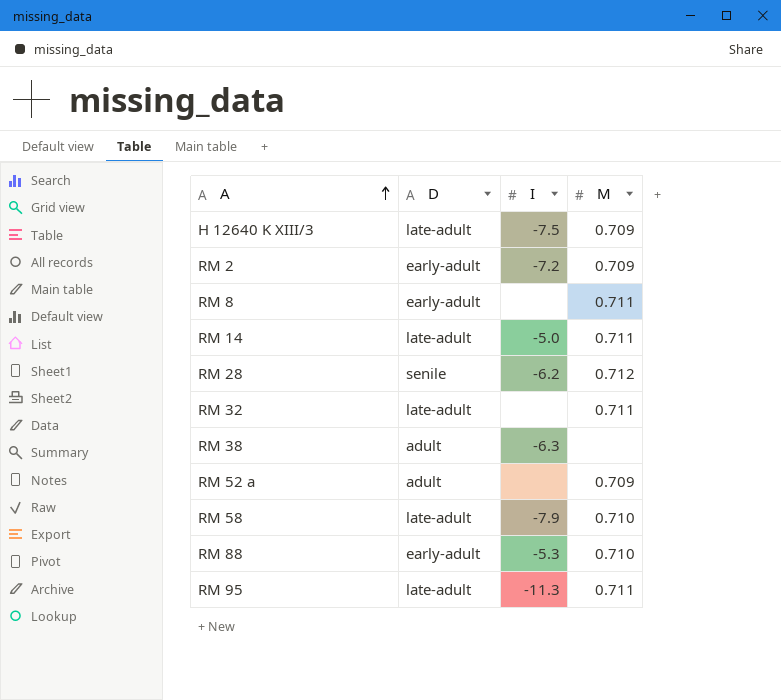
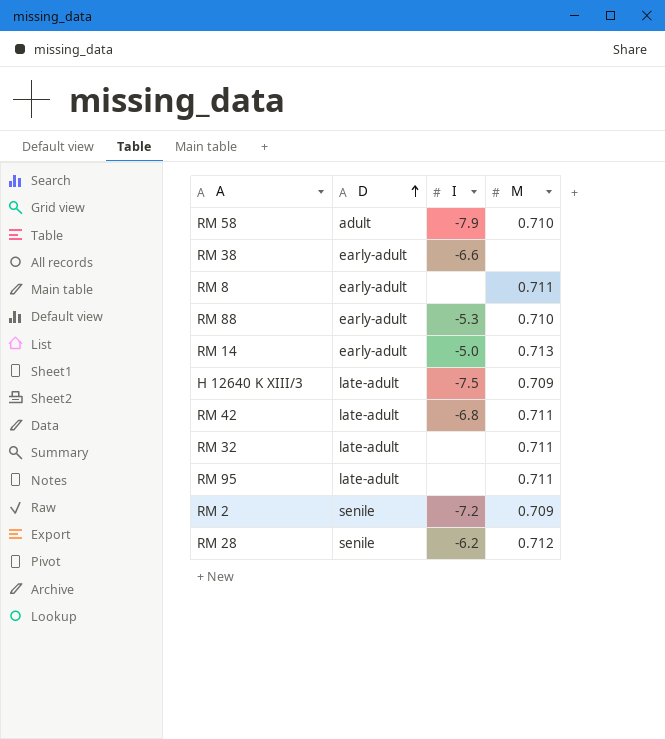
row order: A ascending -> D ascending
row RM 52 a: adult | none | 0.709 -> none
RM 58 | D: late-adult -> adult
RM 38 | D: adult -> early-adult
RM 38 | I: -6.3 -> -6.6
RM 14 | D: late-adult -> early-adult
RM 14 | M: 0.711 -> 0.713
row RM 42: none -> late-adult | -6.8 | 0.711
RM 95 | I: -11.3 -> none
RM 2 | D: early-adult -> senile

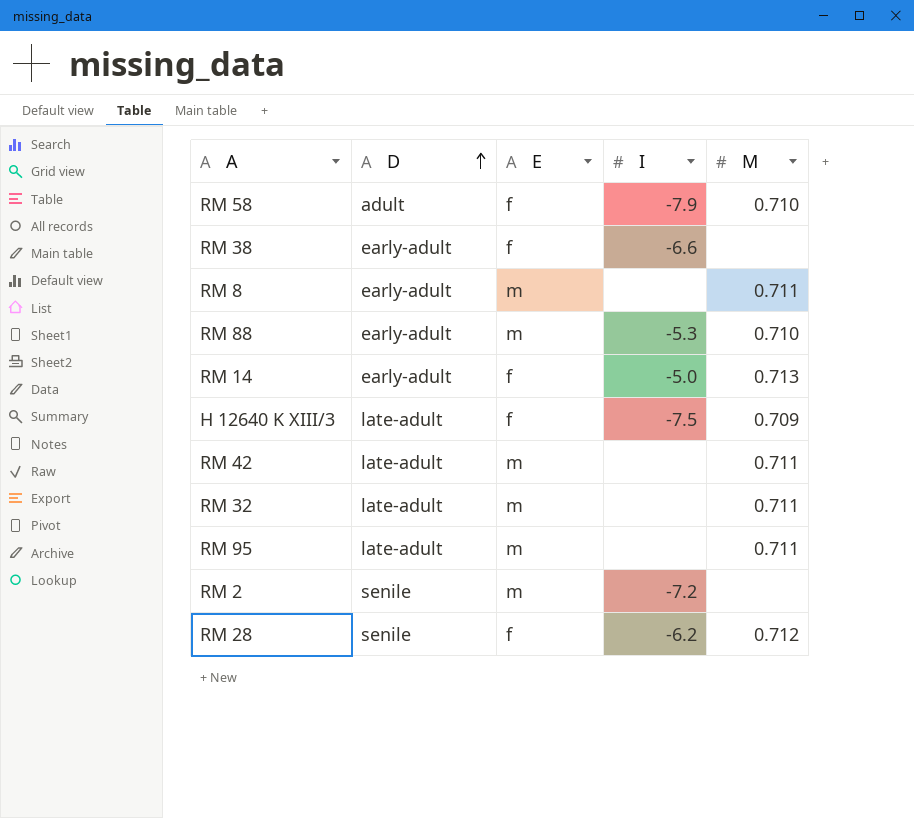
column E | position: none -> 3
RM 42 | I: -6.8 -> none
RM 2 | M: 0.709 -> none

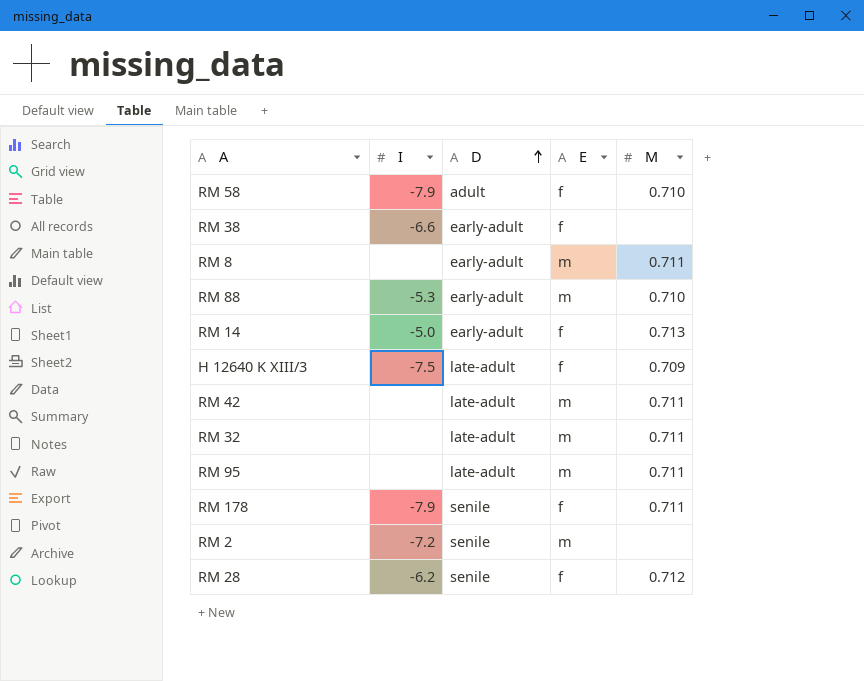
column I | position: 4 -> 2
row RM 178: none -> -7.9 | senile | f | 0.711

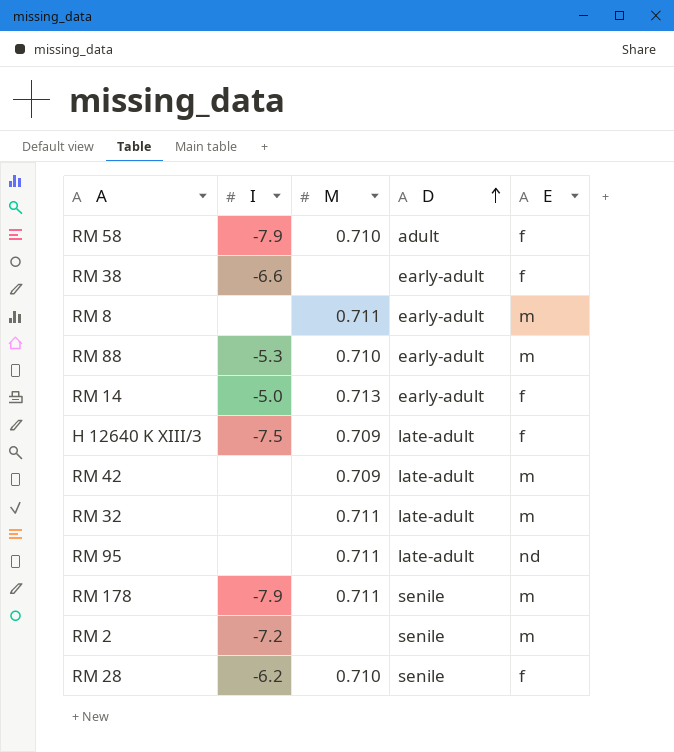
column M | position: 5 -> 3
RM 42 | M: 0.711 -> 0.709
RM 95 | E: m -> nd
RM 178 | E: f -> m
RM 28 | M: 0.712 -> 0.710

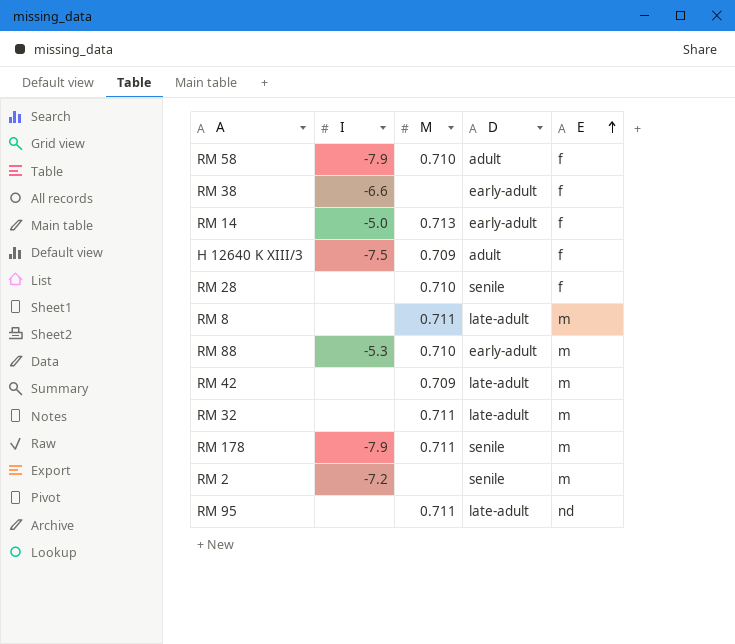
row order: D ascending -> E ascending
H 12640 K XIII/3 | D: late-adult -> adult
RM 28 | I: -6.2 -> none
RM 8 | D: early-adult -> late-adult

